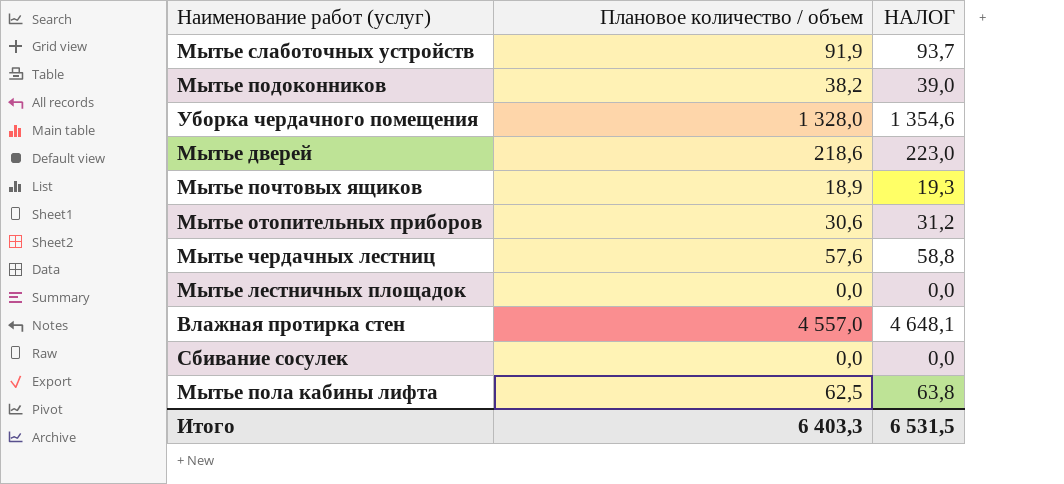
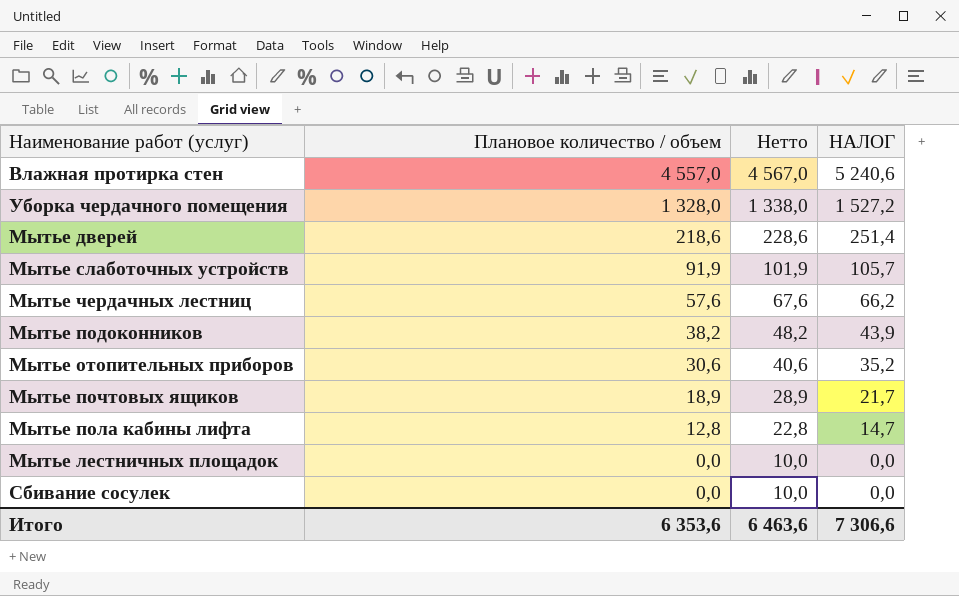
row order: none -> Плановое количество / объем descending
column Нетто | formula: none -> [Плановое количество / объем] + 10
column НАЛОГ | formula: [Плановое количество / объем] * 1,02 -> [Плановое количество / объем] * 1,15
Мытье пола кабины лифта | Плановое количество / объем: 62,5 -> 12,8
Итого | Плановое количество / объем: 6 403,3 -> 6 353,6
Итого | НАЛОГ: 6 531,5 -> 7 306,6

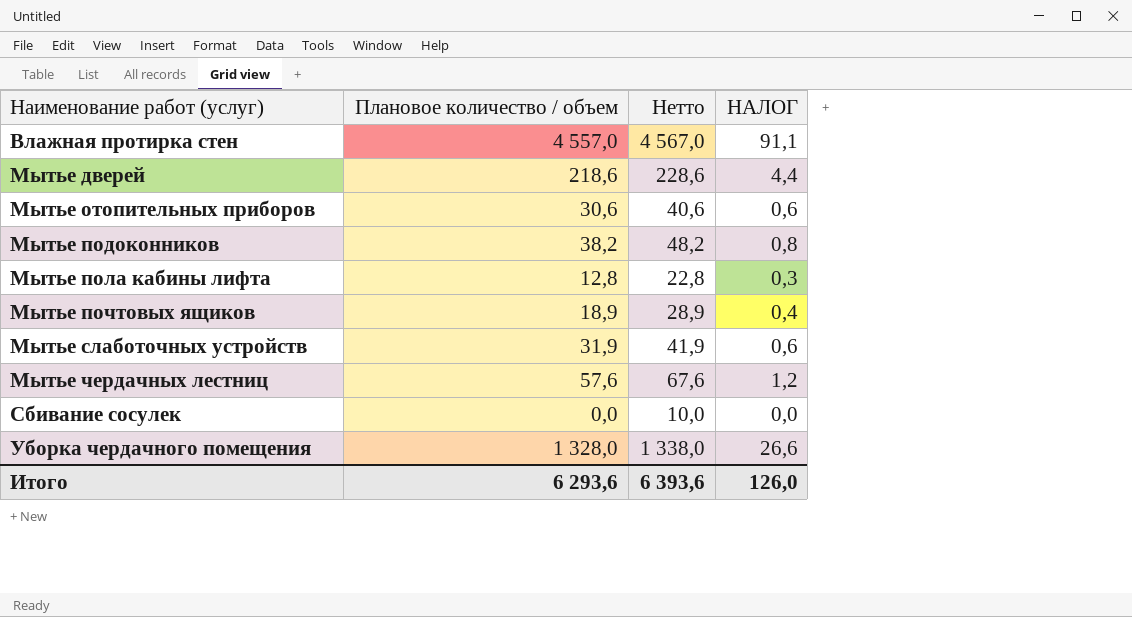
row order: Плановое количество / объем descending -> Наименование работ (услуг) ascending
column НАЛОГ | formula: [Плановое количество / объем] * 1,15 -> [Плановое количество / объем] * 0,02
row Мытье лестничных площадок: 0,0 | 10,0 | 0,0 -> none
Мытье слаботочных устройств | Плановое количество / объем: 91,9 -> 31,9
Мытье слаботочных устройств | Нетто: 101,9 -> 41,9
Итого | Плановое количество / объем: 6 353,6 -> 6 293,6
Итого | Нетто: 6 463,6 -> 6 393,6
Итого | НАЛОГ: 7 306,6 -> 126,0

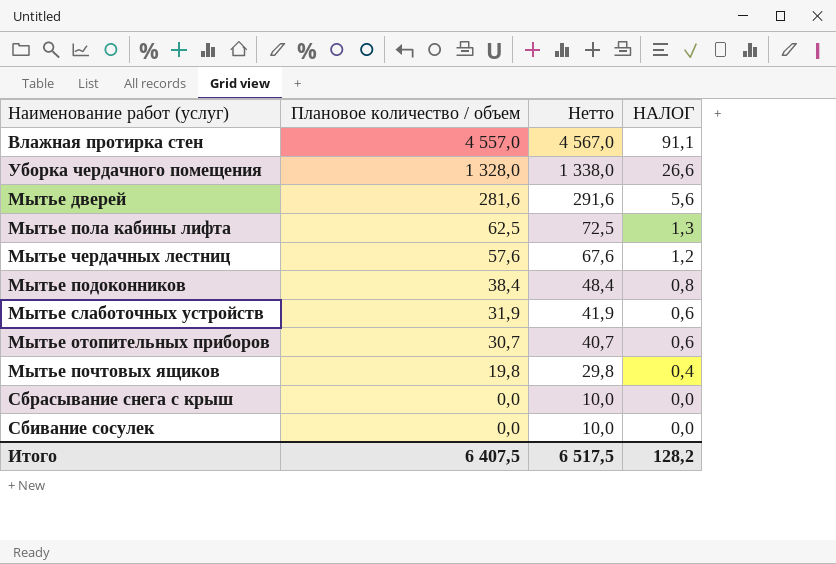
row order: Наименование работ (услуг) ascending -> Плановое количество / объем descending
Мытье дверей | Плановое количество / объем: 218,6 -> 281,6
Мытье дверей | Нетто: 228,6 -> 291,6
Мытье дверей | НАЛОГ: 4,4 -> 5,6
Мытье пола кабины лифта | Плановое количество / объем: 12,8 -> 62,5
Мытье пола кабины лифта | Нетто: 22,8 -> 72,5
Мытье пола кабины лифта | НАЛОГ: 0,3 -> 1,3
Мытье подоконников | Плановое количество / объем: 38,2 -> 38,4
Мытье подоконников | Нетто: 48,2 -> 48,4
Мытье отопительных приборов | Плановое количество / объем: 30,6 -> 30,7
Мытье отопительных приборов | Нетто: 40,6 -> 40,7
Мытье почтовых ящиков | Плановое количество / объем: 18,9 -> 19,8
Мытье почтовых ящиков | Нетто: 28,9 -> 29,8
row Сбрасывание снега с крыш: none -> 0,0 | 10,0 | 0,0
Итого | Плановое количество / объем: 6 293,6 -> 6 407,5
Итого | Нетто: 6 393,6 -> 6 517,5
Итого | НАЛОГ: 126,0 -> 128,2

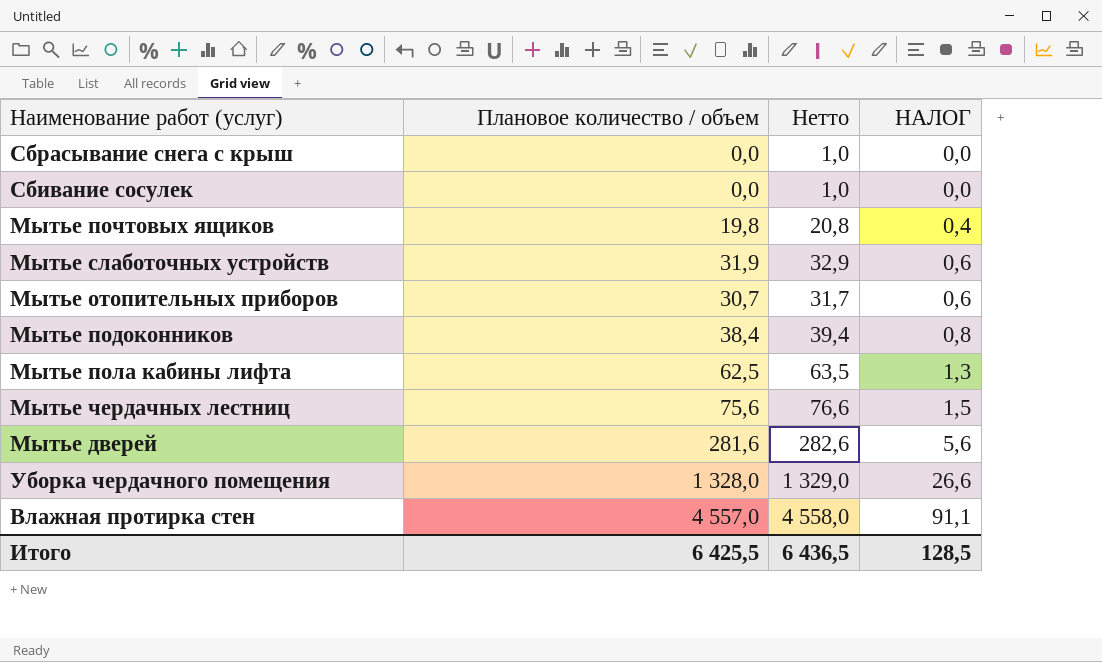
row order: Плановое количество / объем descending -> НАЛОГ ascending
column Нетто | formula: [Плановое количество / объем] + 10 -> [Плановое количество / объем] + 1
Мытье чердачных лестниц | Плановое количество / объем: 57,6 -> 75,6
Мытье чердачных лестниц | НАЛОГ: 1,2 -> 1,5
Итого | Плановое количество / объем: 6 407,5 -> 6 425,5
Итого | Нетто: 6 517,5 -> 6 436,5
Итого | НАЛОГ: 128,2 -> 128,5

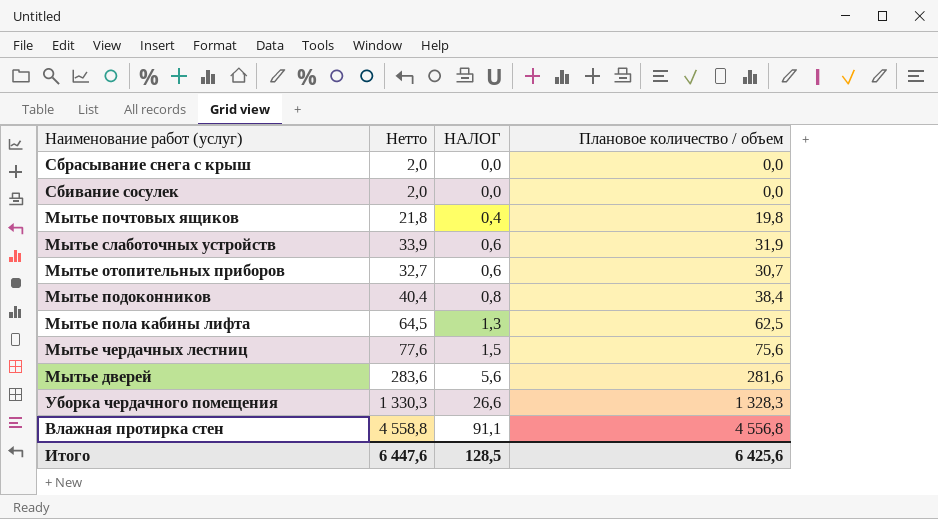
column Нетто | formula: [Плановое количество / объем] + 1 -> [Плановое количество / объем] + 2
column Плановое количество / объем | position: 2 -> 4
Уборка чердачного помещения | Плановое количество / объем: 1 328,0 -> 1 328,3
Влажная протирка стен | Плановое количество / объем: 4 557,0 -> 4 556,8
Итого | Нетто: 6 436,5 -> 6 447,6
Итого | Плановое количество / объем: 6 425,5 -> 6 425,6

